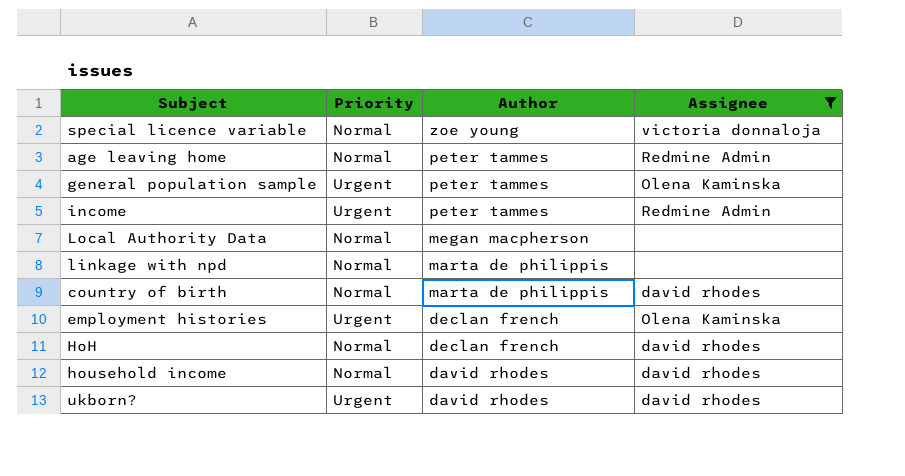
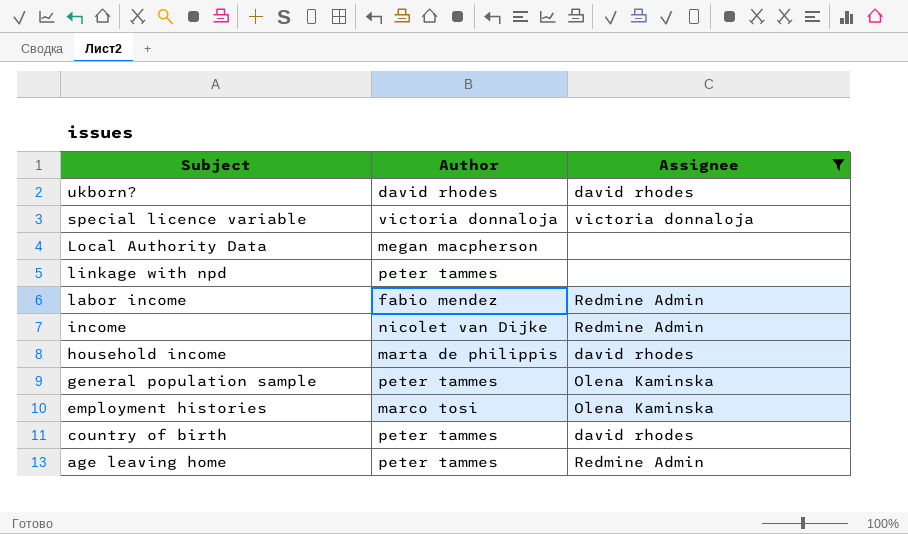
row order: Author descending -> Subject descending
column Priority | position: 2 -> none
row HoH: Normal | declan french | david rhodes -> none
special licence variable | Author: zoe young -> victoria donnaloja
linkage with npd | Author: marta de philippis -> peter tammes
row labor income: none -> fabio mendez | Redmine Admin
income | Author: peter tammes -> nicolet van Dijke
household income | Author: david rhodes -> marta de philippis
employment histories | Author: declan french -> marco tosi
country of birth | Author: marta de philippis -> peter tammes

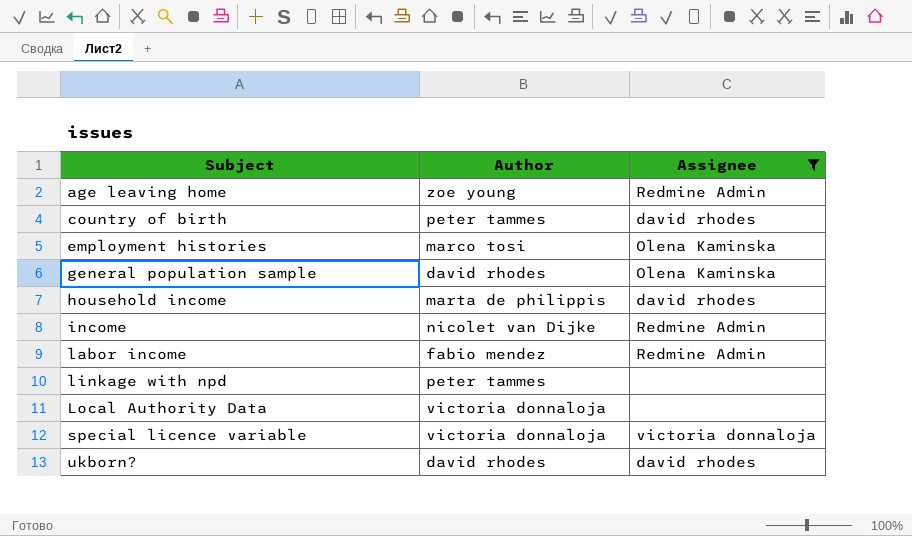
row order: Subject descending -> Subject ascending
age leaving home | Author: peter tammes -> zoe young
general population sample | Author: peter tammes -> david rhodes
Local Authority Data | Author: megan macpherson -> victoria donnaloja

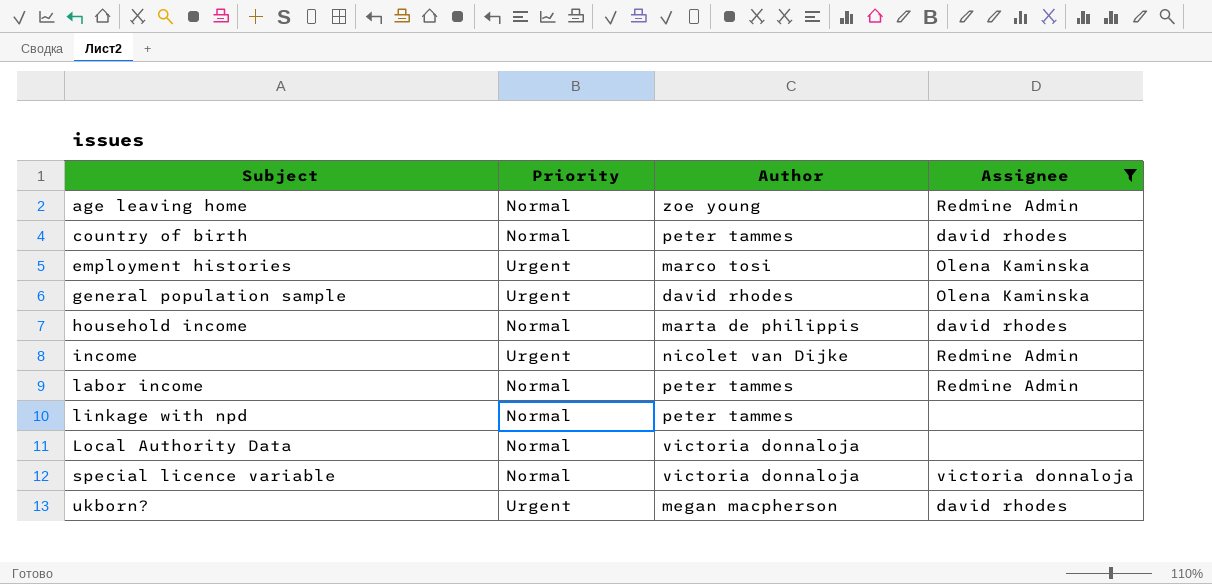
column Priority | position: none -> 2
labor income | Author: fabio mendez -> peter tammes
ukborn? | Author: david rhodes -> megan macpherson

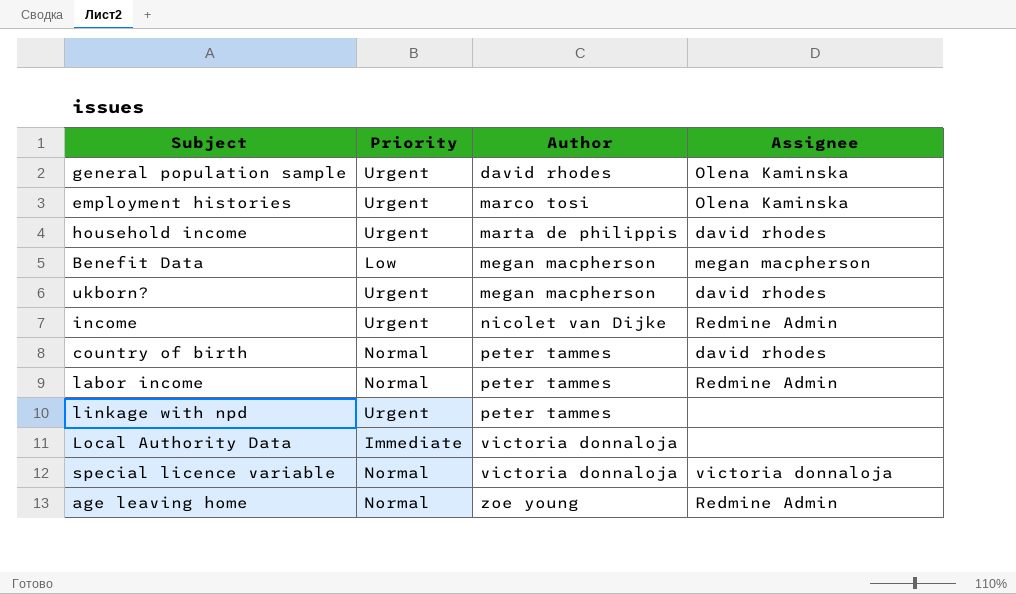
filter: Assignee != megan macpherson -> none
row order: Subject ascending -> Author ascending
household income | Priority: Normal -> Urgent
linkage with npd | Priority: Normal -> Urgent
Local Authority Data | Priority: Normal -> Immediate

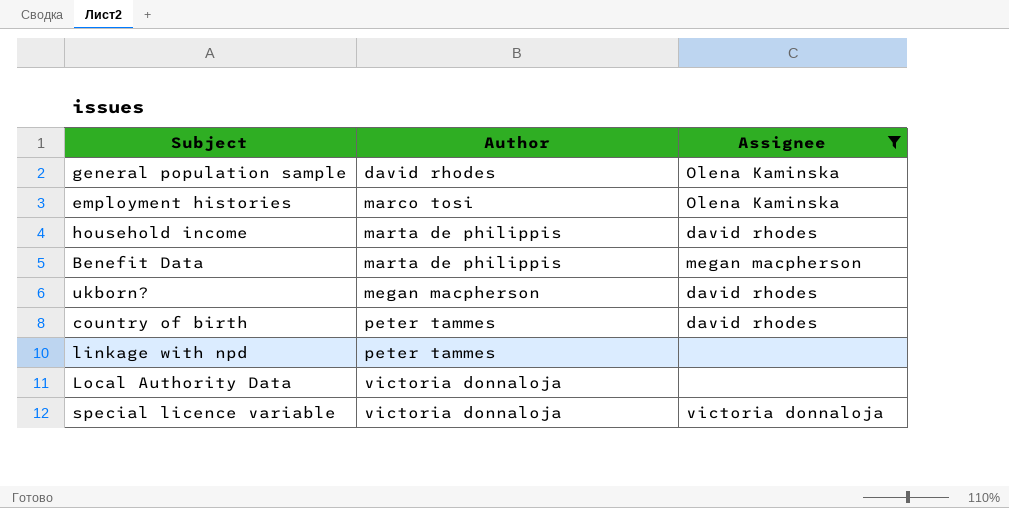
filter: none -> Assignee != Redmine Admin
column Priority | position: 2 -> none
Benefit Data | Author: megan macpherson -> marta de philippis

